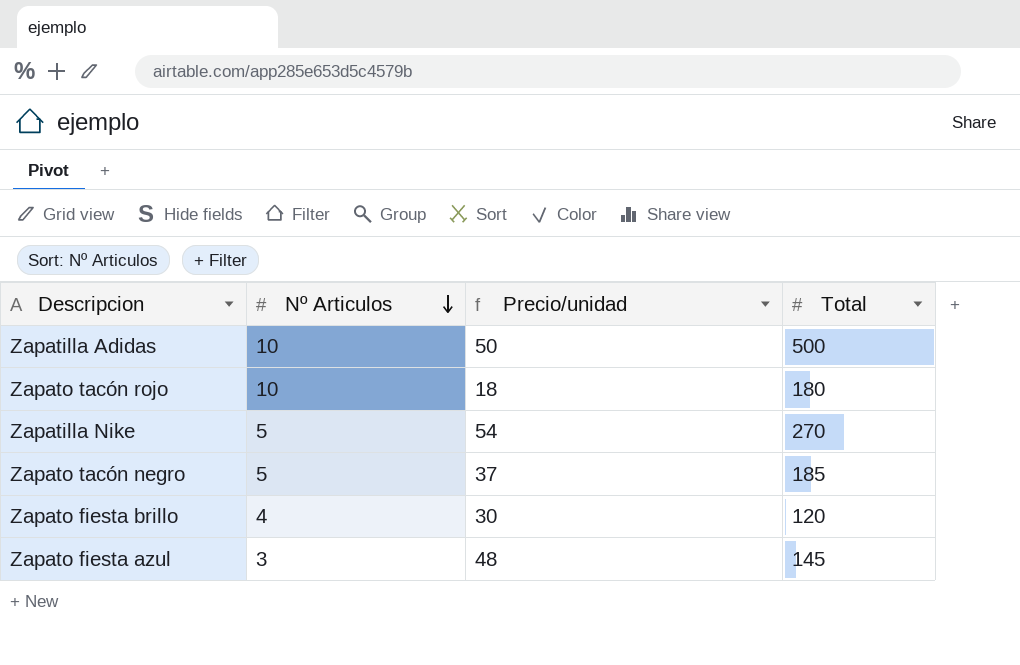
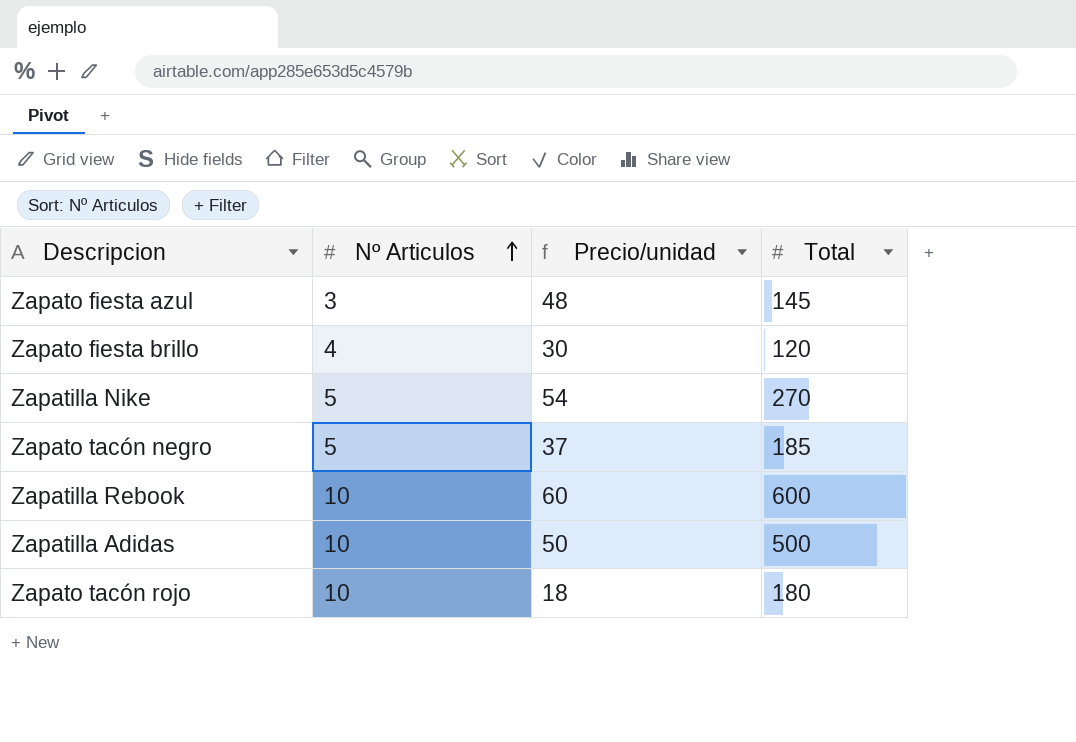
row order: Nº Articulos descending -> Nº Articulos ascending
row Zapatilla Rebook: none -> 10 | 60 | 600

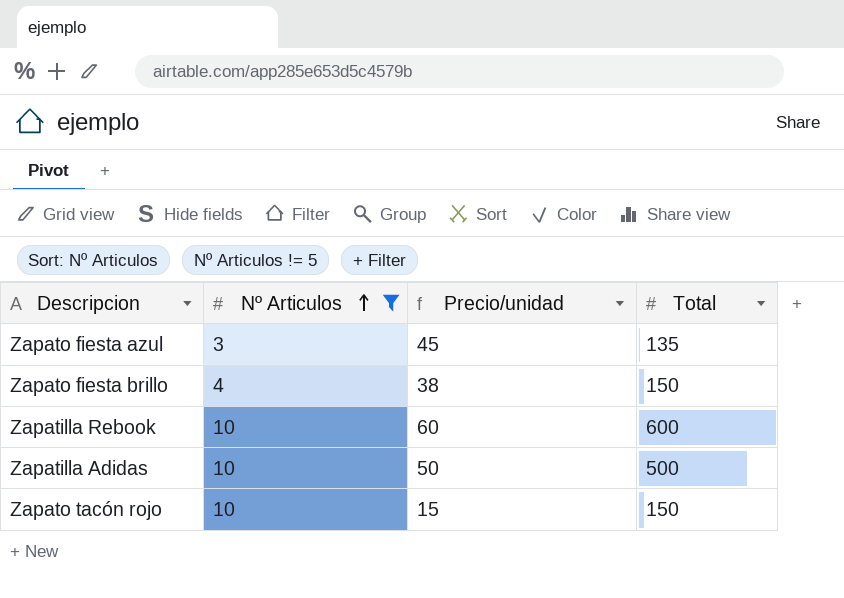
filter: none -> Nº Articulos != 5
Zapato fiesta azul | Precio/unidad: 48 -> 45
Zapato fiesta azul | Total: 145 -> 135
Zapato fiesta brillo | Precio/unidad: 30 -> 38
Zapato fiesta brillo | Total: 120 -> 150
Zapato tacón rojo | Precio/unidad: 18 -> 15
Zapato tacón rojo | Total: 180 -> 150

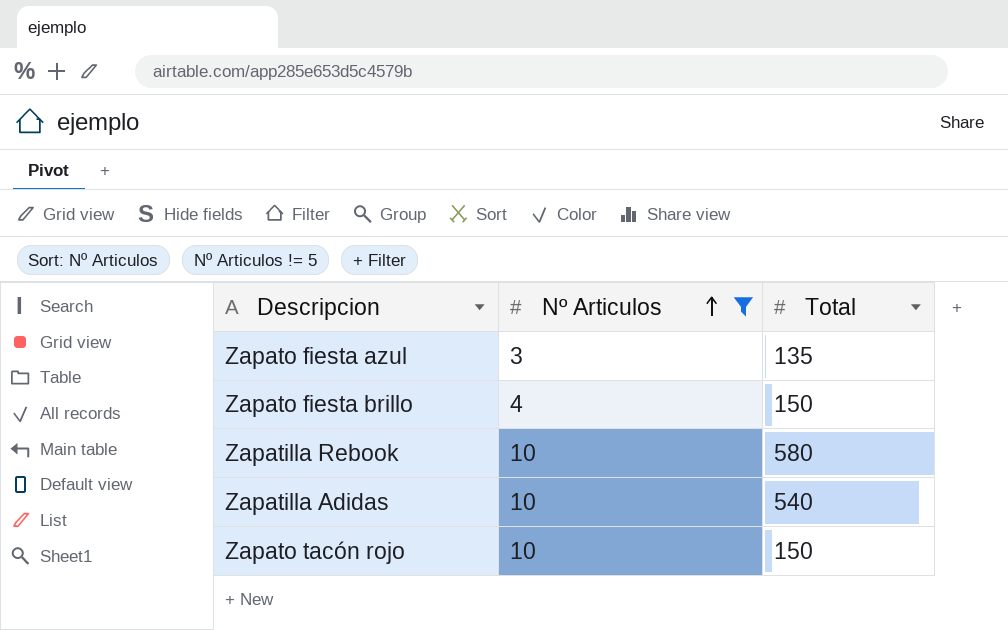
column Precio/unidad | formula: [Total] / [Nº Articulos] -> none
Zapatilla Rebook | Total: 600 -> 580
Zapatilla Adidas | Total: 500 -> 540

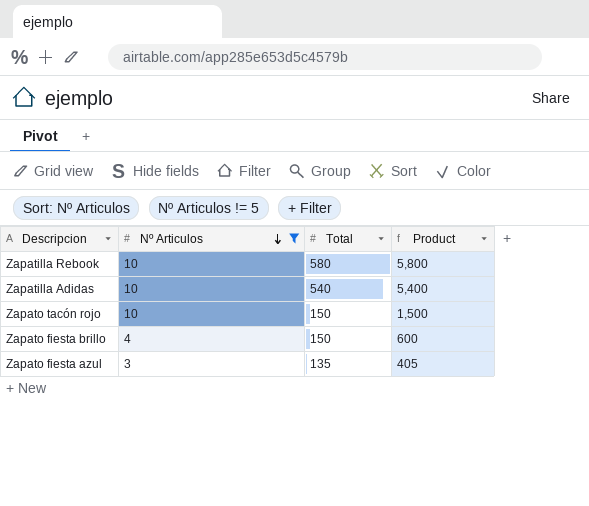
row order: Nº Articulos ascending -> Nº Articulos descending
column Product | formula: none -> [Nº Articulos] * [Total]

